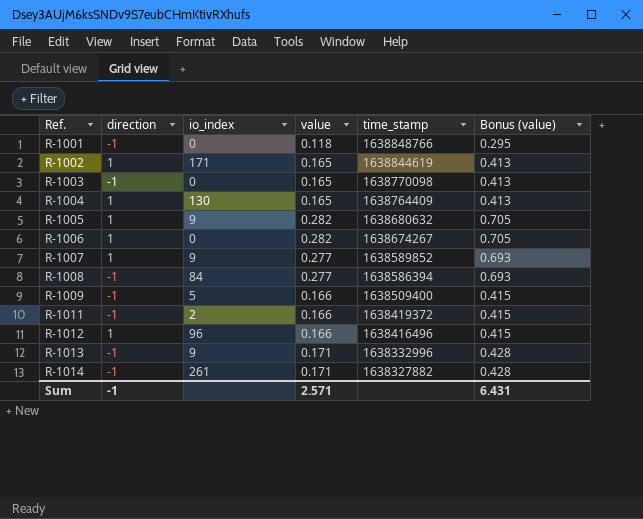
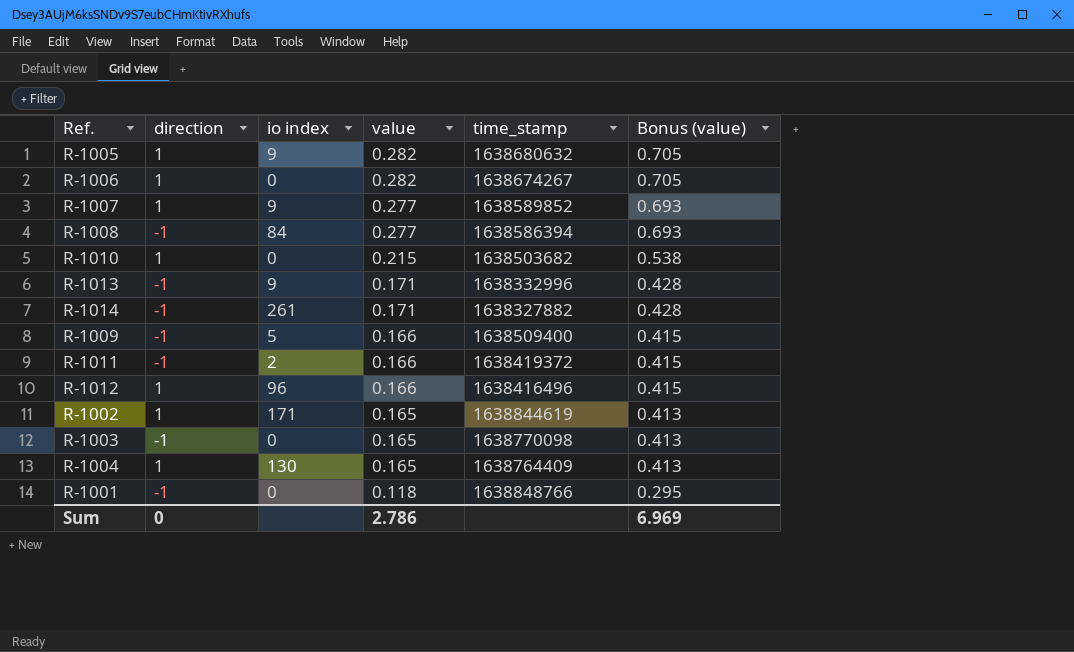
row order: Ref. ascending -> value descending
column name: io_index -> io index
row R-1010: none -> 1 | 0 | 0.215 | 1638503682 | 0.538
Sum | direction: -1 -> 0
Sum | value: 2.571 -> 2.786
Sum | Bonus (value): 6.431 -> 6.969

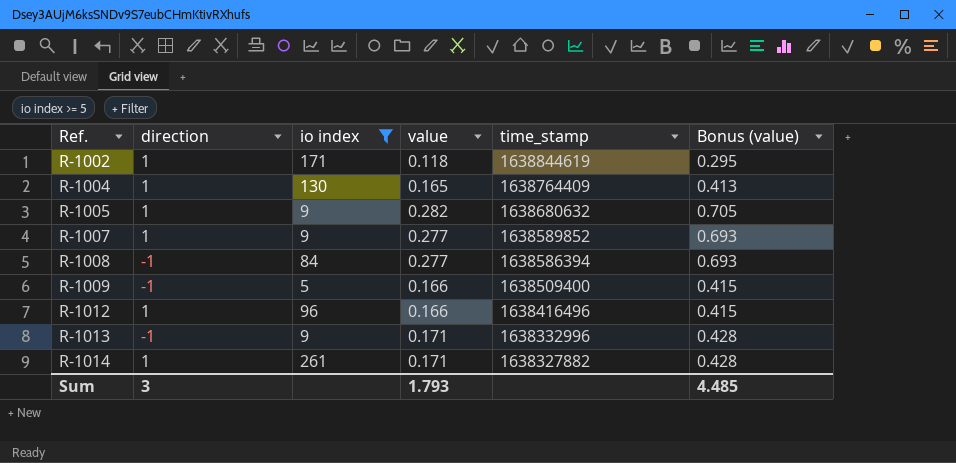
filter: none -> io index >= 5
row order: value descending -> Ref. ascending
R-1002 | value: 0.165 -> 0.118
R-1002 | Bonus (value): 0.413 -> 0.295
R-1014 | direction: -1 -> 1
Sum | direction: 0 -> 3
Sum | value: 2.786 -> 1.793
Sum | Bonus (value): 6.969 -> 4.485

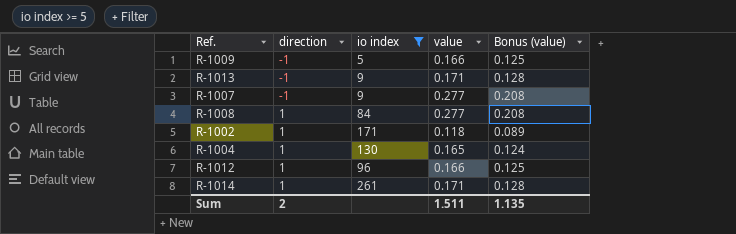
row order: Ref. ascending -> direction ascending
column time_stamp | position: 5 -> none
column Bonus (value) | formula: [value] * 2.5 -> [value] * 0.75
row R-1005: 1 | 9 | 0.282 | 1638680632 | 0.705 -> none
R-1007 | direction: 1 -> -1
R-1008 | direction: -1 -> 1
Sum | direction: 3 -> 2
Sum | value: 1.793 -> 1.511
Sum | Bonus (value): 4.485 -> 1.135

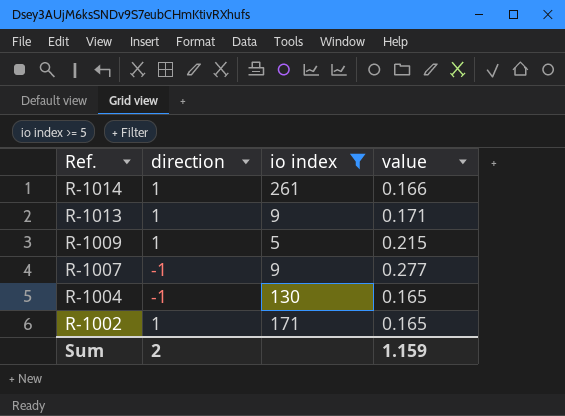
row order: direction ascending -> Ref. descending
column Bonus (value) | formula: [value] * 0.75 -> none
row R-1008: 1 | 84 | 0.277 | 0.208 -> none
row R-1012: 1 | 96 | 0.166 | 0.125 -> none
R-1014 | value: 0.171 -> 0.166
R-1013 | direction: -1 -> 1
R-1009 | direction: -1 -> 1
R-1009 | value: 0.166 -> 0.215
R-1004 | direction: 1 -> -1
R-1002 | value: 0.118 -> 0.165
Sum | value: 1.511 -> 1.159

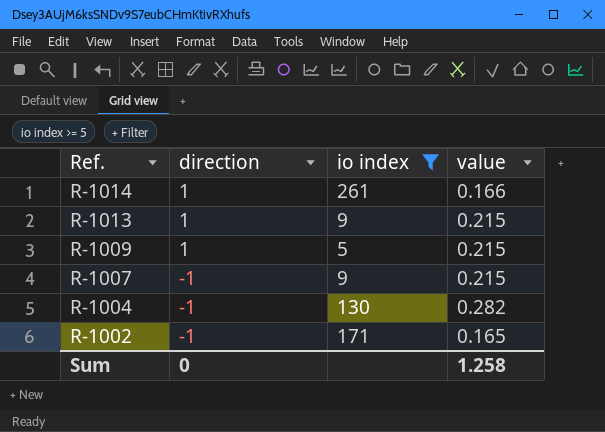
R-1013 | value: 0.171 -> 0.215
R-1007 | value: 0.277 -> 0.215
R-1004 | value: 0.165 -> 0.282
R-1002 | direction: 1 -> -1
Sum | direction: 2 -> 0
Sum | value: 1.159 -> 1.258

